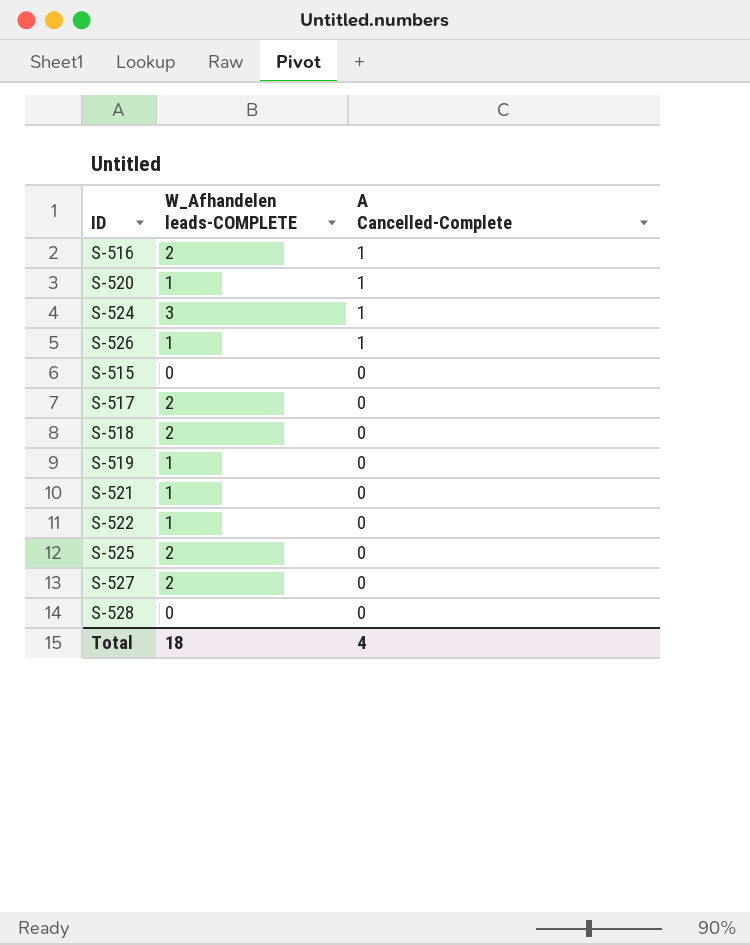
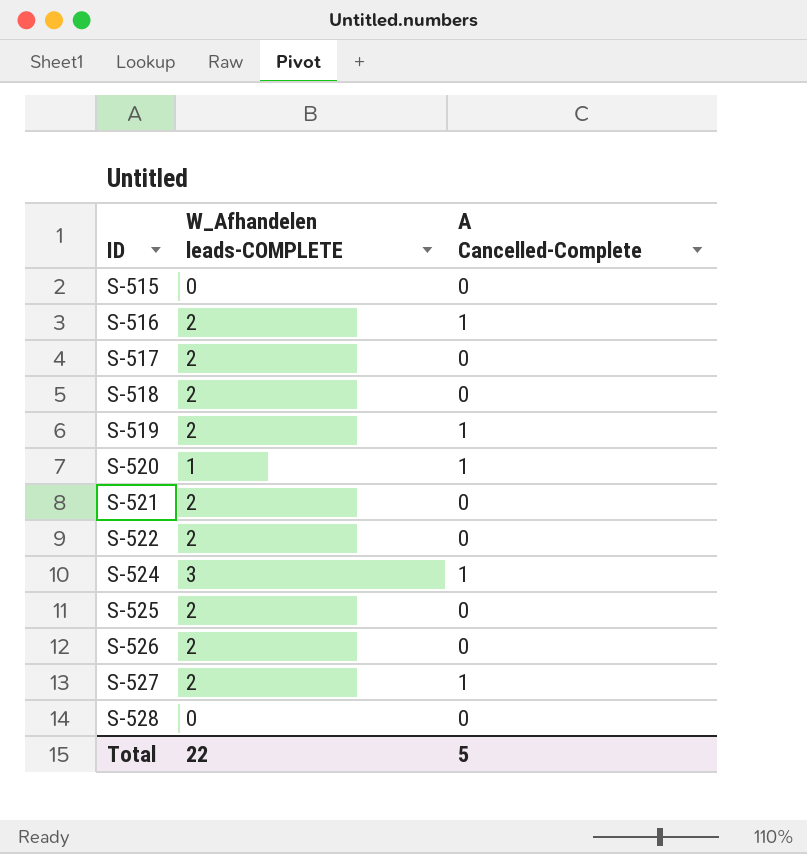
row order: A Cancelled-Complete descending -> ID ascending
S-519 | W_Afhandelen leads-COMPLETE: 1 -> 2
S-519 | A Cancelled-Complete: 0 -> 1
S-521 | W_Afhandelen leads-COMPLETE: 1 -> 2
S-522 | W_Afhandelen leads-COMPLETE: 1 -> 2
S-526 | W_Afhandelen leads-COMPLETE: 1 -> 2
S-526 | A Cancelled-Complete: 1 -> 0
S-527 | A Cancelled-Complete: 0 -> 1
Total | W_Afhandelen leads-COMPLETE: 18 -> 22
Total | A Cancelled-Complete: 4 -> 5

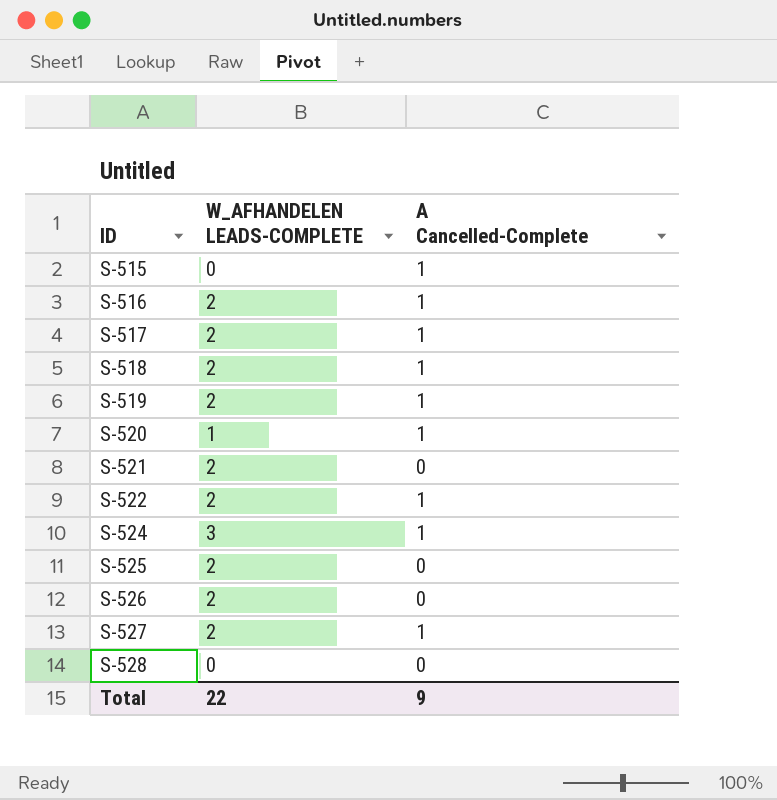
column name: W_Afhandelen leads-COMPLETE -> W_AFHANDELEN LEADS-COMPLETE
S-515 | A Cancelled-Complete: 0 -> 1
S-517 | A Cancelled-Complete: 0 -> 1
S-518 | A Cancelled-Complete: 0 -> 1
S-522 | A Cancelled-Complete: 0 -> 1
Total | A Cancelled-Complete: 5 -> 9

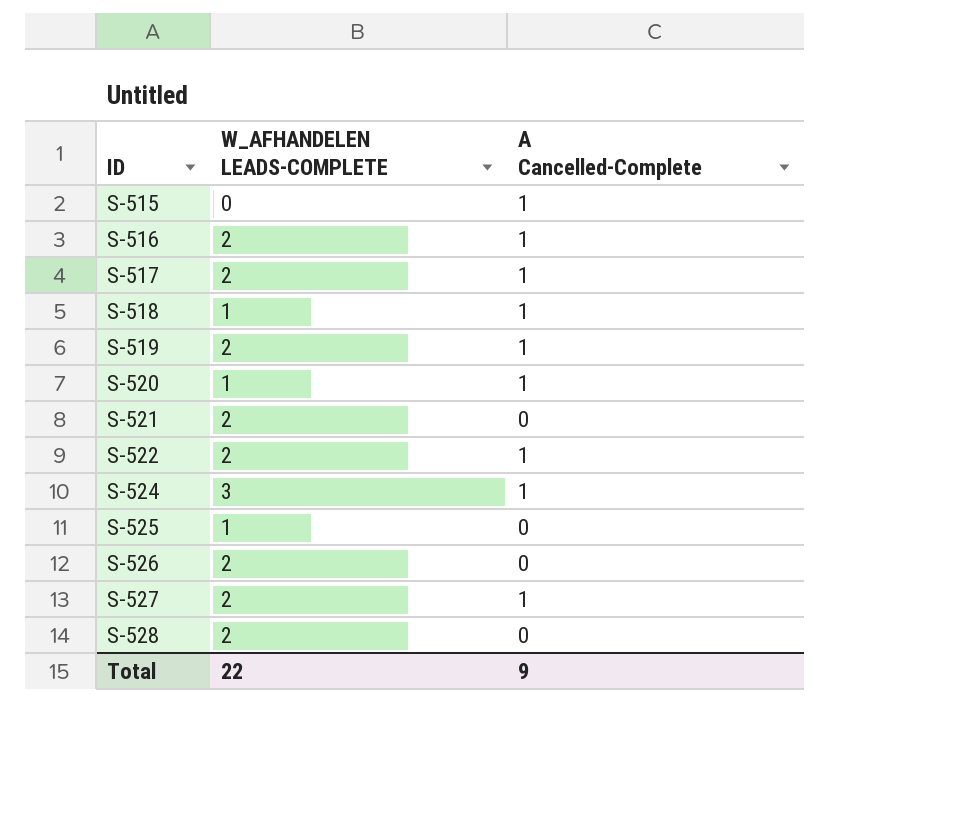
S-518 | W_AFHANDELEN LEADS-COMPLETE: 2 -> 1
S-525 | W_AFHANDELEN LEADS-COMPLETE: 2 -> 1
S-528 | W_AFHANDELEN LEADS-COMPLETE: 0 -> 2

